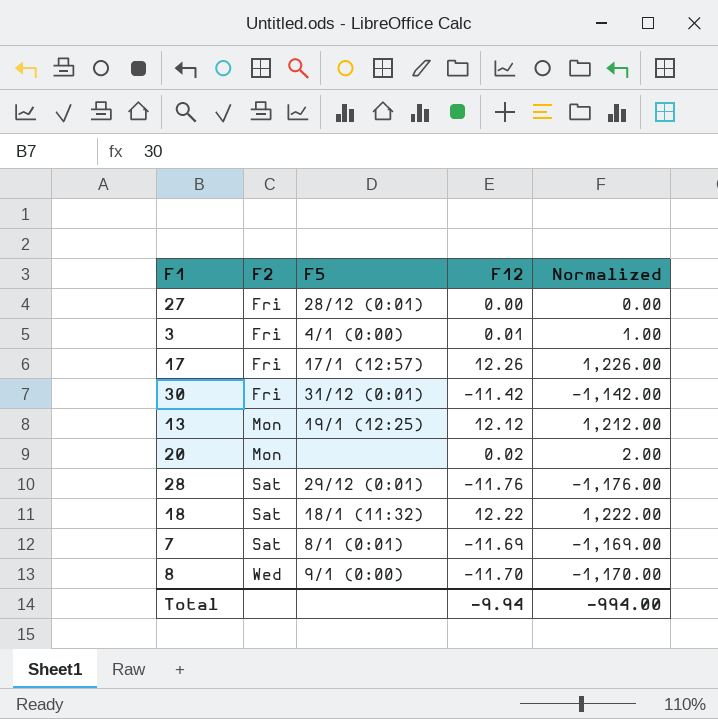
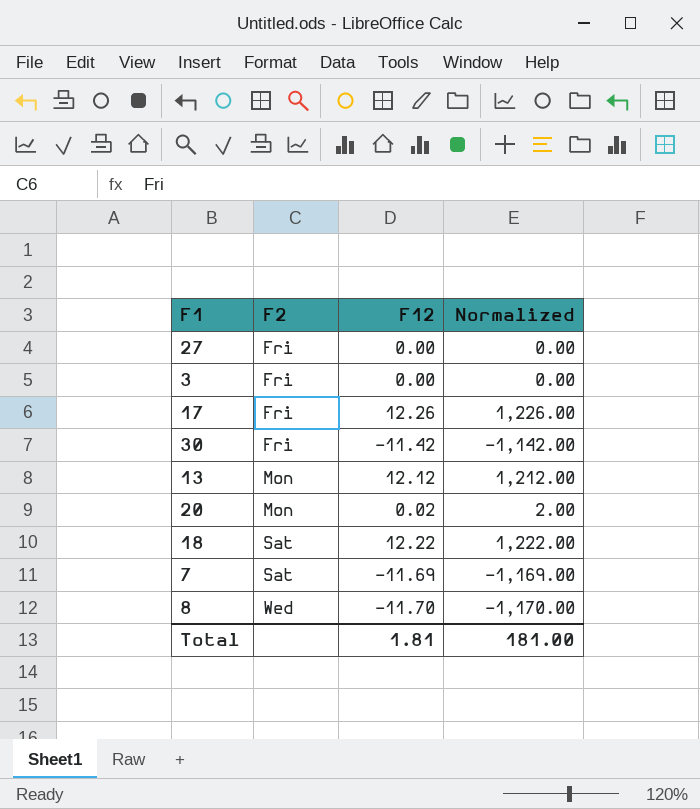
column F5 | position: 3 -> none
row 28: Sat | 29/12 (0:01) | -11.76 | -1,176.00 -> none
3 | F12: 0.01 -> 0.00
3 | Normalized: 1.00 -> 0.00
Total | F12: -9.94 -> 1.81
Total | Normalized: -994.00 -> 181.00

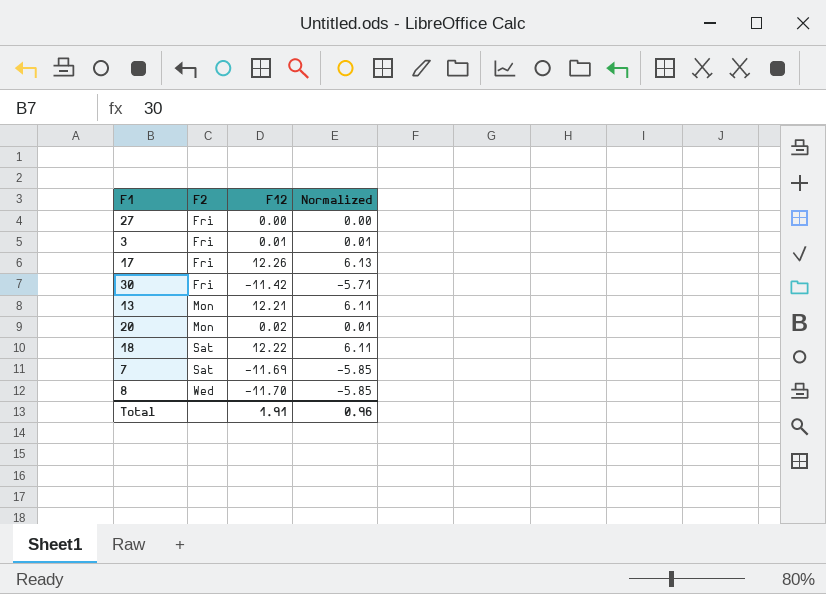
column Normalized | formula: [F12] * 100 -> [F12] * 0.5
3 | F12: 0.00 -> 0.01
13 | F12: 12.12 -> 12.21
Total | F12: 1.81 -> 1.91
Total | Normalized: 181.00 -> 0.96

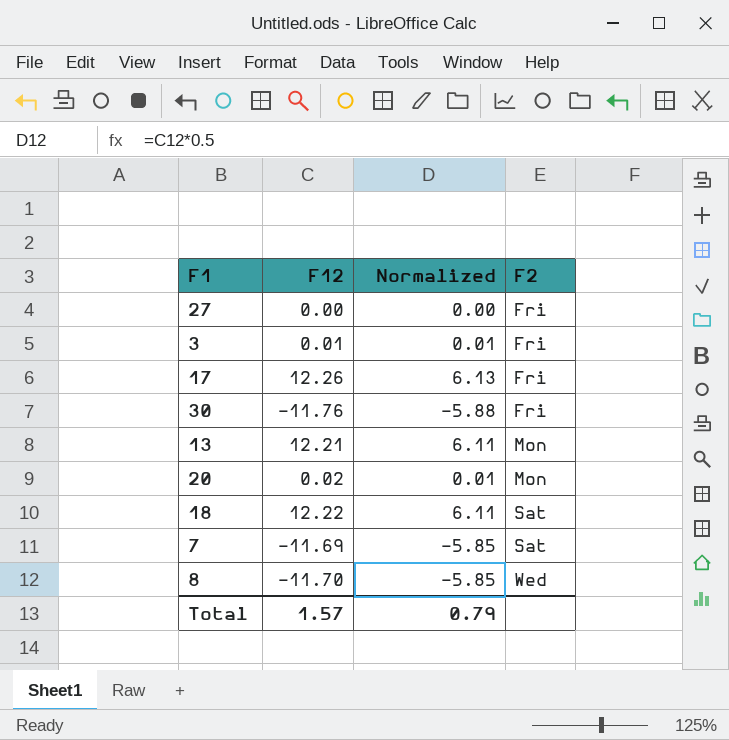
column F2 | position: 2 -> 4
30 | F12: -11.42 -> -11.76
30 | Normalized: -5.71 -> -5.88
Total | F12: 1.91 -> 1.57
Total | Normalized: 0.96 -> 0.79

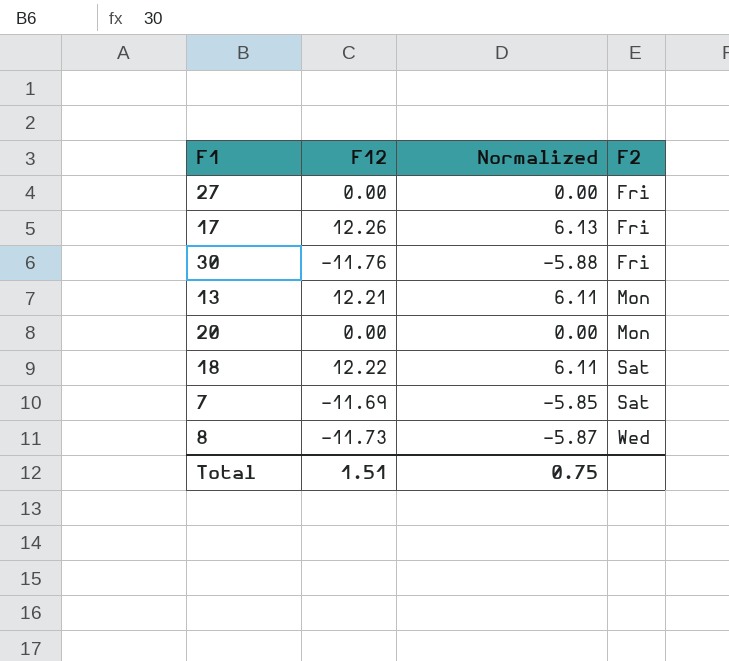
row 3: 0.01 | 0.01 | Fri -> none
20 | F12: 0.02 -> 0.00
20 | Normalized: 0.01 -> 0.00
8 | F12: -11.70 -> -11.73
8 | Normalized: -5.85 -> -5.87
Total | F12: 1.57 -> 1.51
Total | Normalized: 0.79 -> 0.75

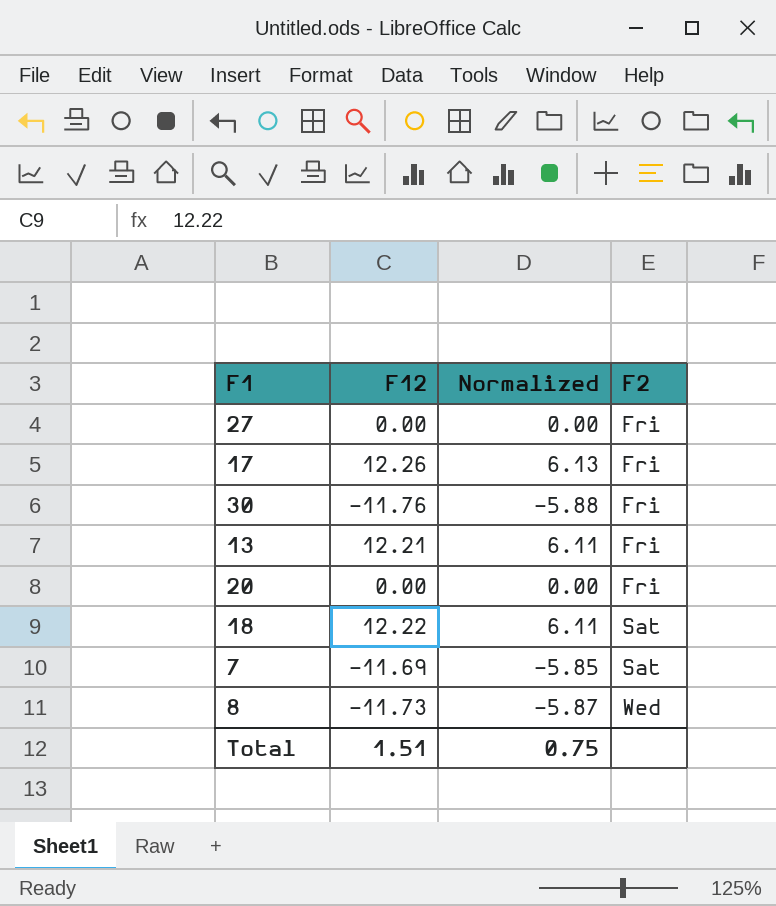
13 | F2: Mon -> Fri
20 | F2: Mon -> Fri

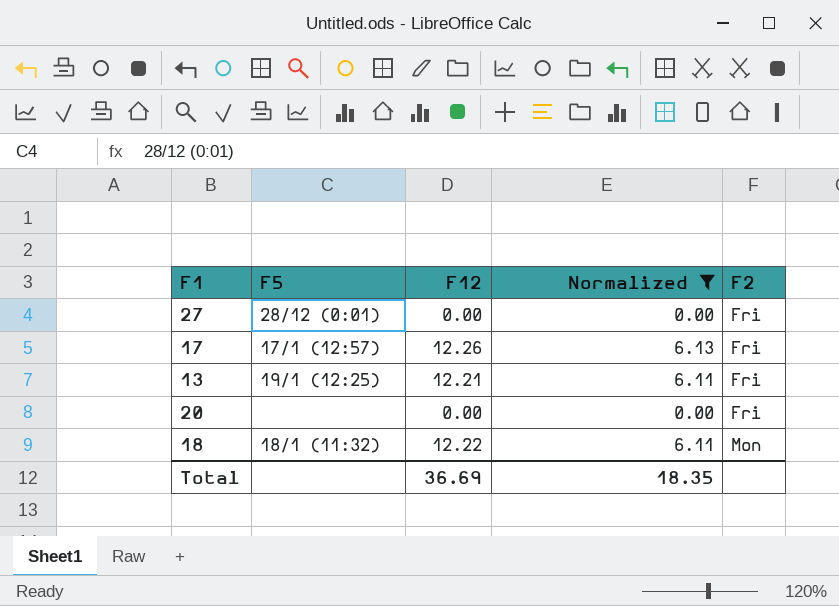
filter: none -> Normalized >= 0.00
column F5 | position: none -> 2
18 | F2: Sat -> Mon
Total | F12: 1.51 -> 36.69
Total | Normalized: 0.75 -> 18.35

